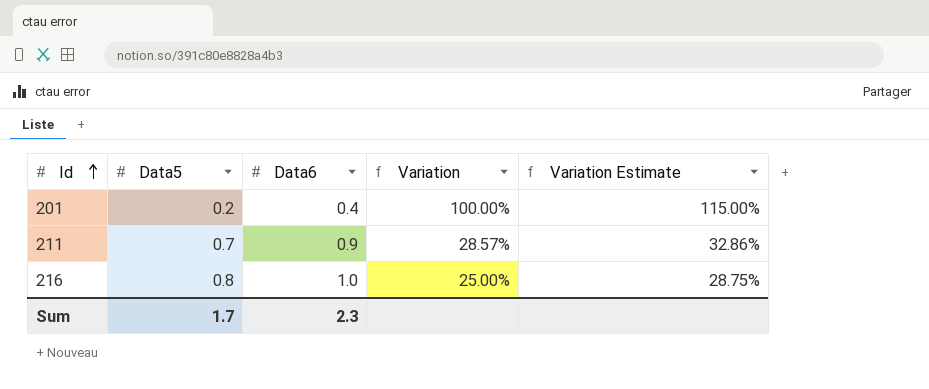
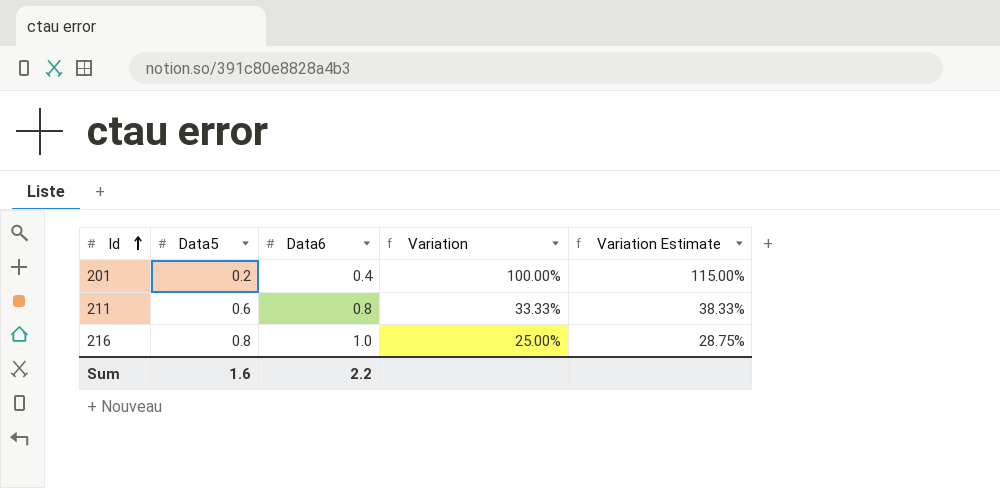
211 | Data5: 0.7 -> 0.6
211 | Data6: 0.9 -> 0.8
211 | Variation: 28.57% -> 33.33%
211 | Variation Estimate: 32.86% -> 38.33%
Sum | Data5: 1.7 -> 1.6
Sum | Data6: 2.3 -> 2.2

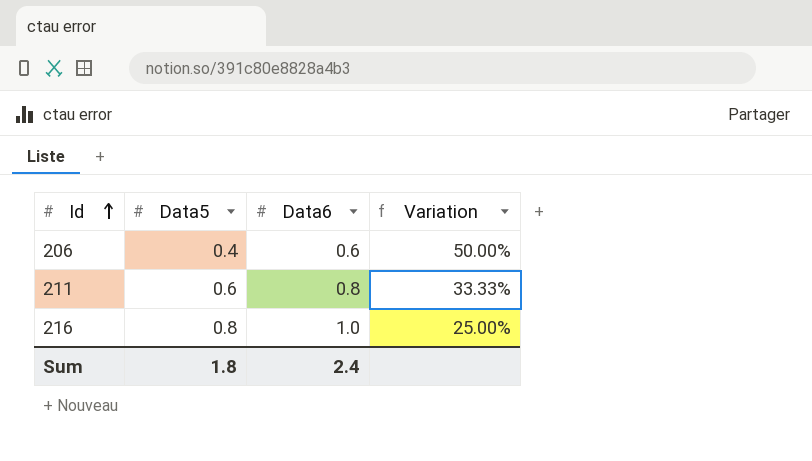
column Variation Estimate | formula: [Variation] * 1.15 -> none
row 201: 0.2 | 0.4 | 100.00% | 115.00% -> none
row 206: none -> 0.4 | 0.6 | 50.00%
Sum | Data5: 1.6 -> 1.8
Sum | Data6: 2.2 -> 2.4

